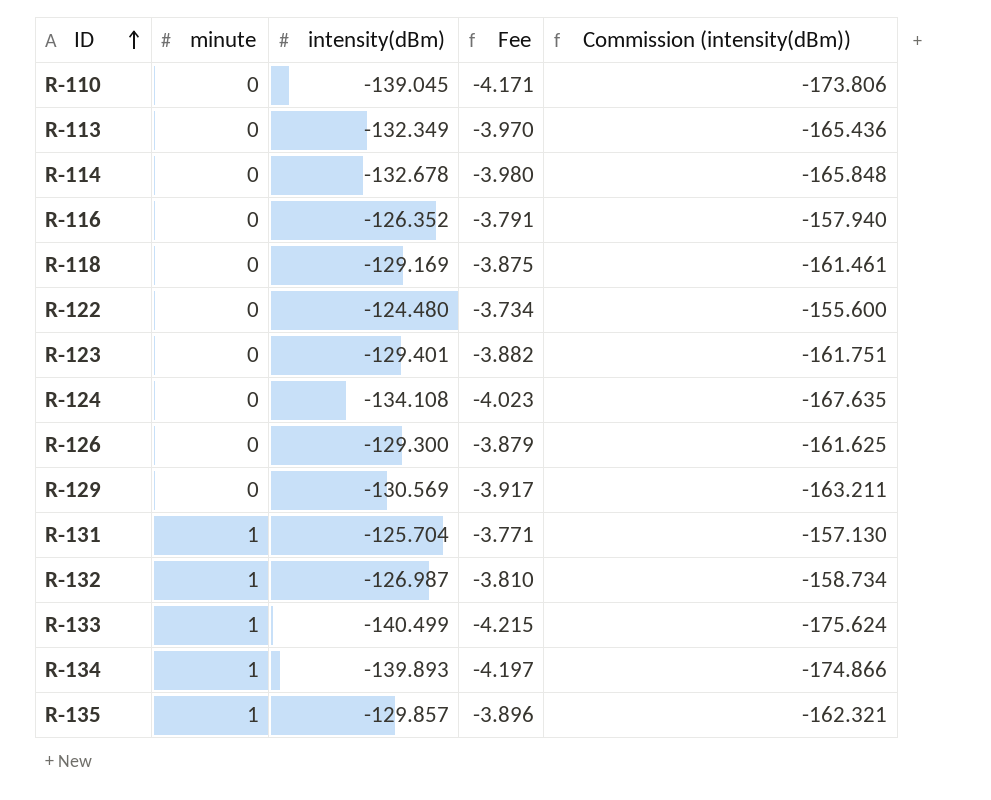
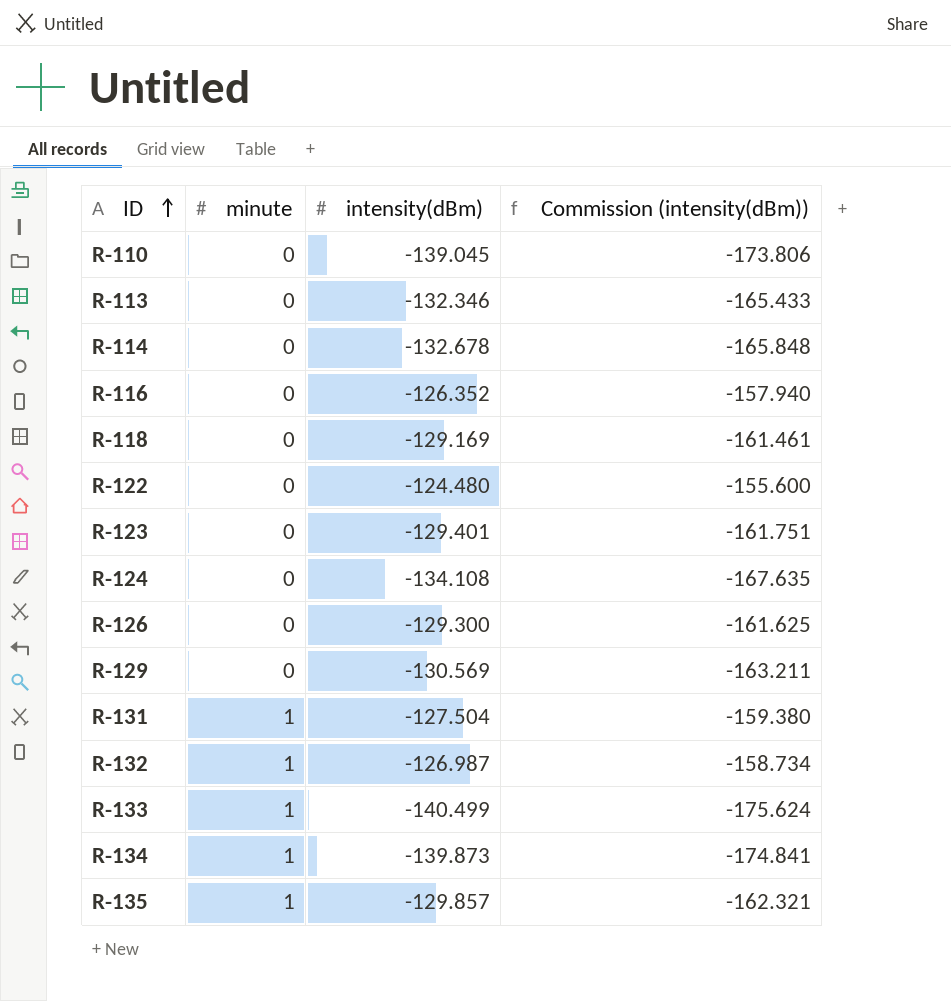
column Fee | formula: [intensity(dBm)] * 0.03 -> none
R-113 | intensity(dBm): -132.349 -> -132.346
R-113 | Commission (intensity(dBm)): -165.436 -> -165.433
R-131 | intensity(dBm): -125.704 -> -127.504
R-131 | Commission (intensity(dBm)): -157.130 -> -159.380
R-134 | intensity(dBm): -139.893 -> -139.873
R-134 | Commission (intensity(dBm)): -174.866 -> -174.841

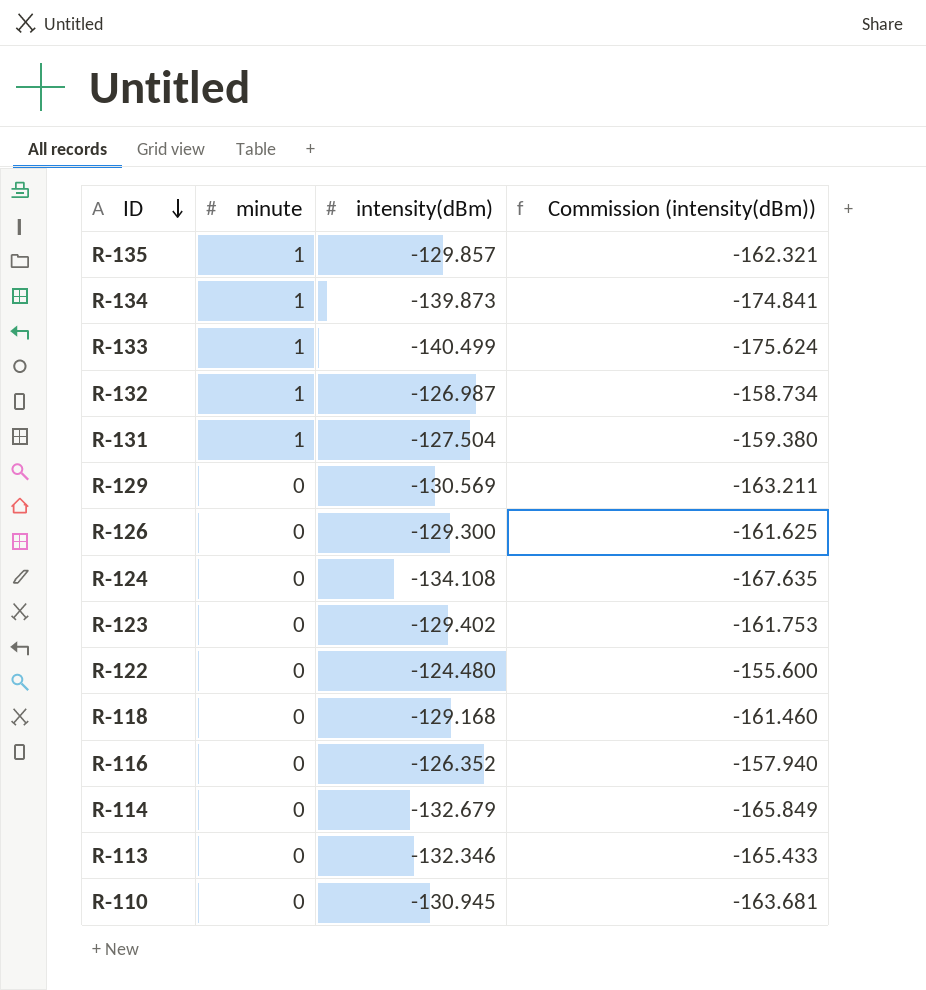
row order: ID ascending -> ID descending
R-123 | intensity(dBm): -129.401 -> -129.402
R-123 | Commission (intensity(dBm)): -161.751 -> -161.753
R-118 | intensity(dBm): -129.169 -> -129.168
R-118 | Commission (intensity(dBm)): -161.461 -> -161.460
R-114 | intensity(dBm): -132.678 -> -132.679
R-114 | Commission (intensity(dBm)): -165.848 -> -165.849
R-110 | intensity(dBm): -139.045 -> -130.945
R-110 | Commission (intensity(dBm)): -173.806 -> -163.681

